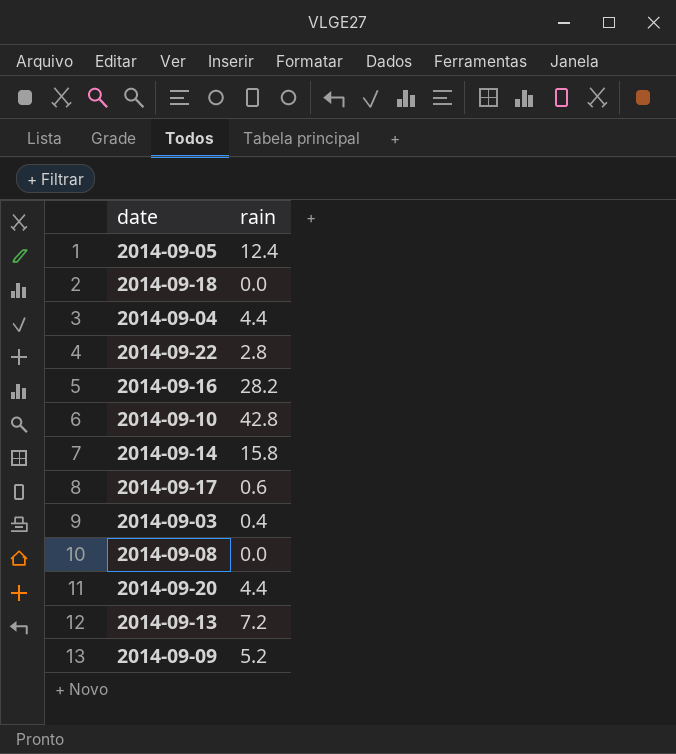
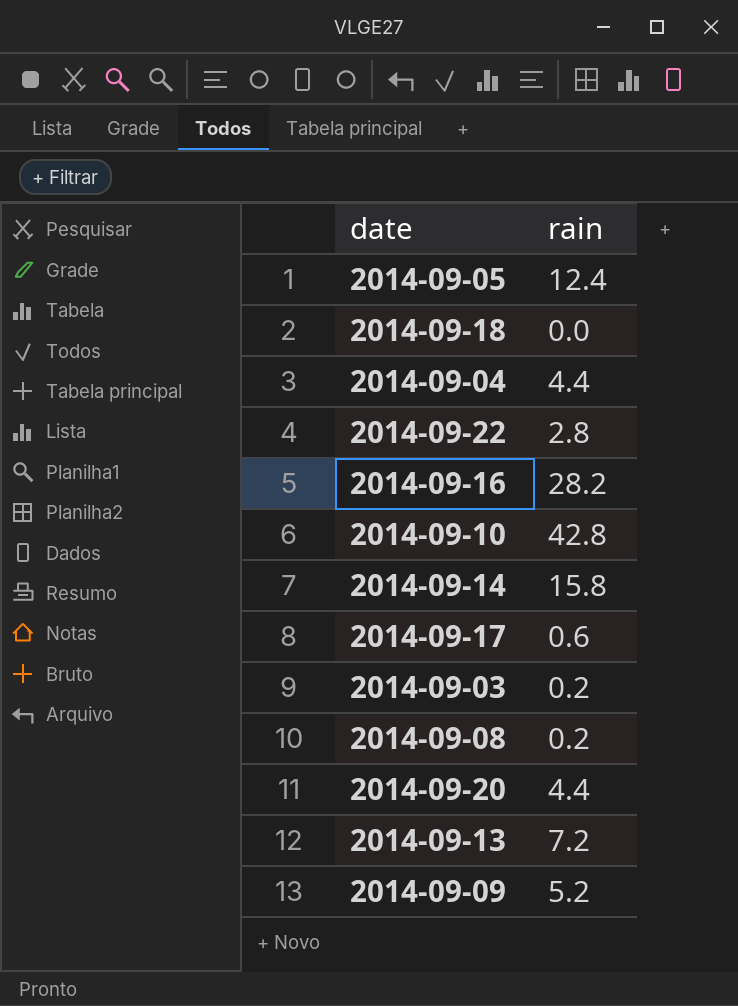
2014-09-03 | rain: 0.4 -> 0.2
2014-09-08 | rain: 0.0 -> 0.2

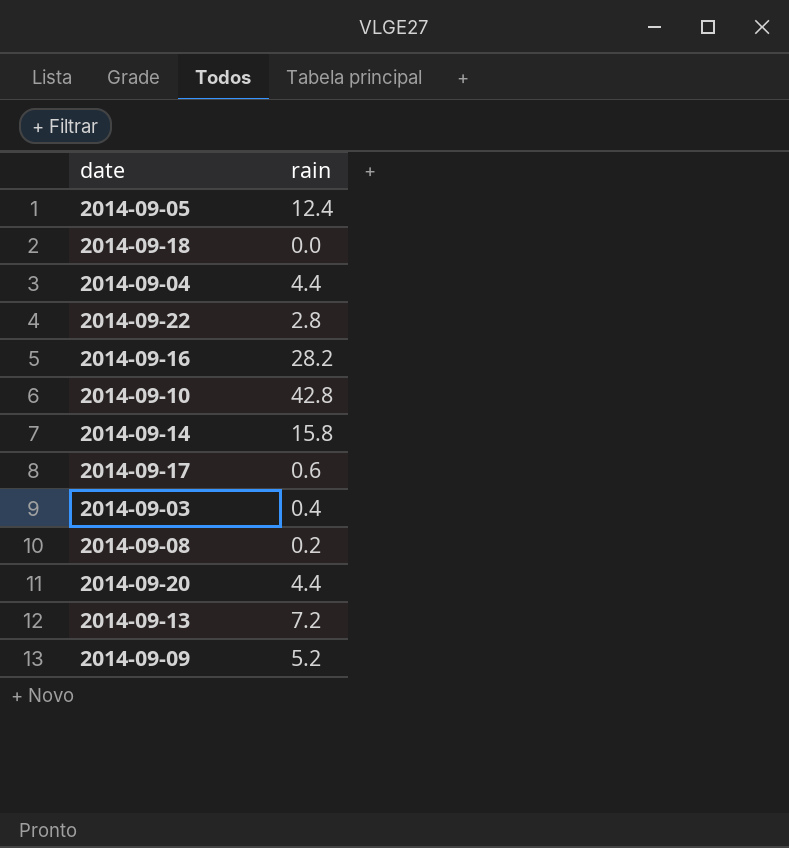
2014-09-03 | rain: 0.2 -> 0.4

